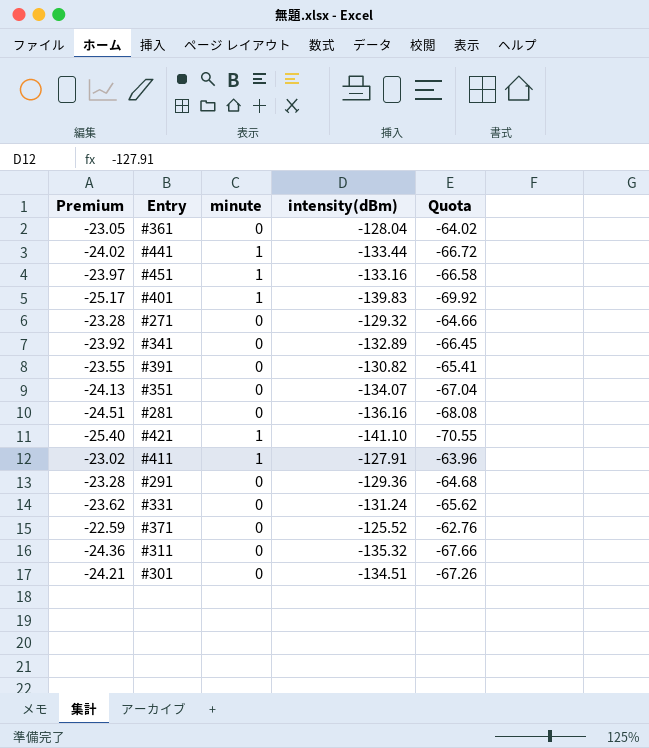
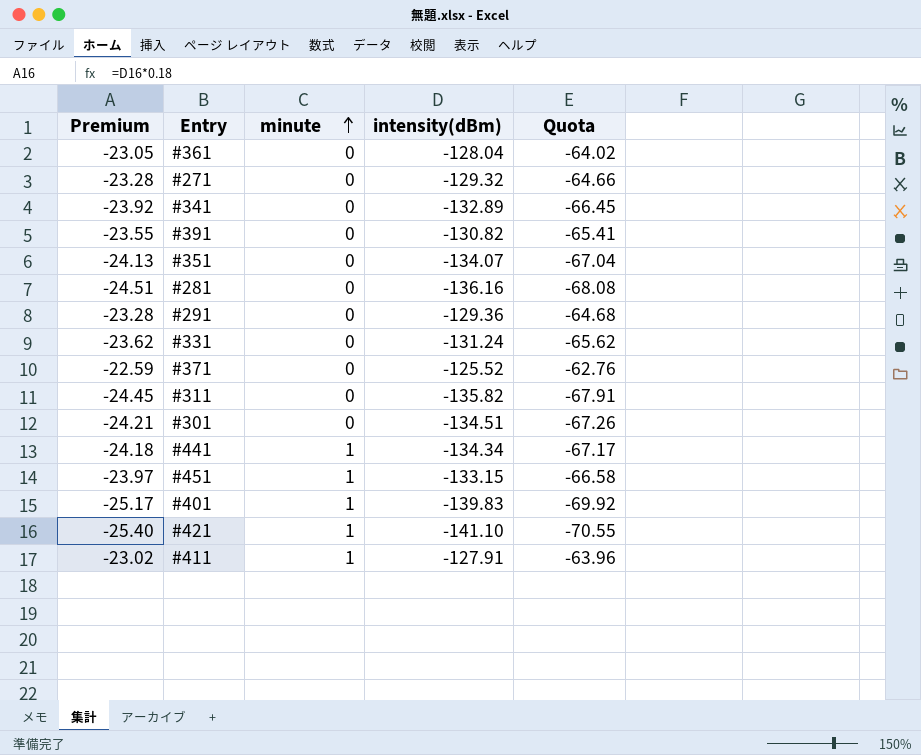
row order: none -> minute ascending
#311 | Premium: -24.36 -> -24.45
#311 | intensity(dBm): -135.32 -> -135.82
#311 | Quota: -67.66 -> -67.91
#441 | Premium: -24.02 -> -24.18
#441 | intensity(dBm): -133.44 -> -134.34
#441 | Quota: -66.72 -> -67.17
#451 | intensity(dBm): -133.16 -> -133.15

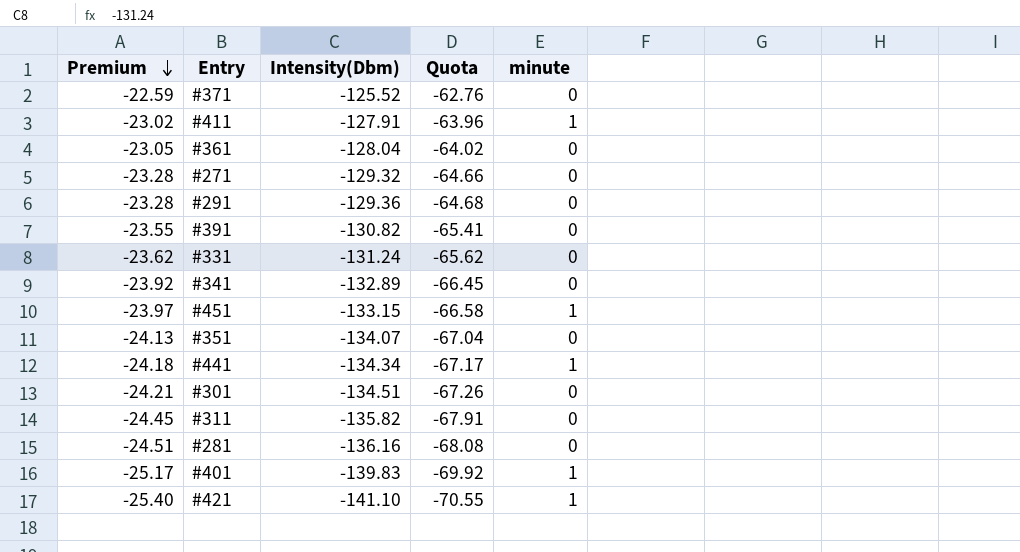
row order: minute ascending -> Premium descending
column name: intensity(dBm) -> Intensity(Dbm)
column minute | position: 3 -> 5

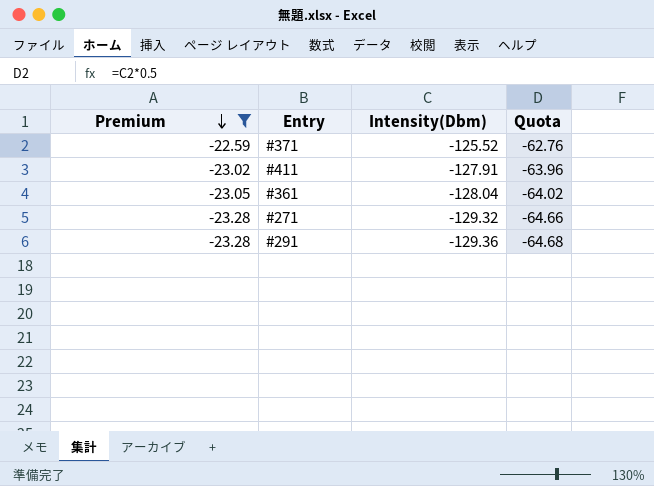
filter: none -> Premium >= -23.28
column minute | position: 5 -> none

